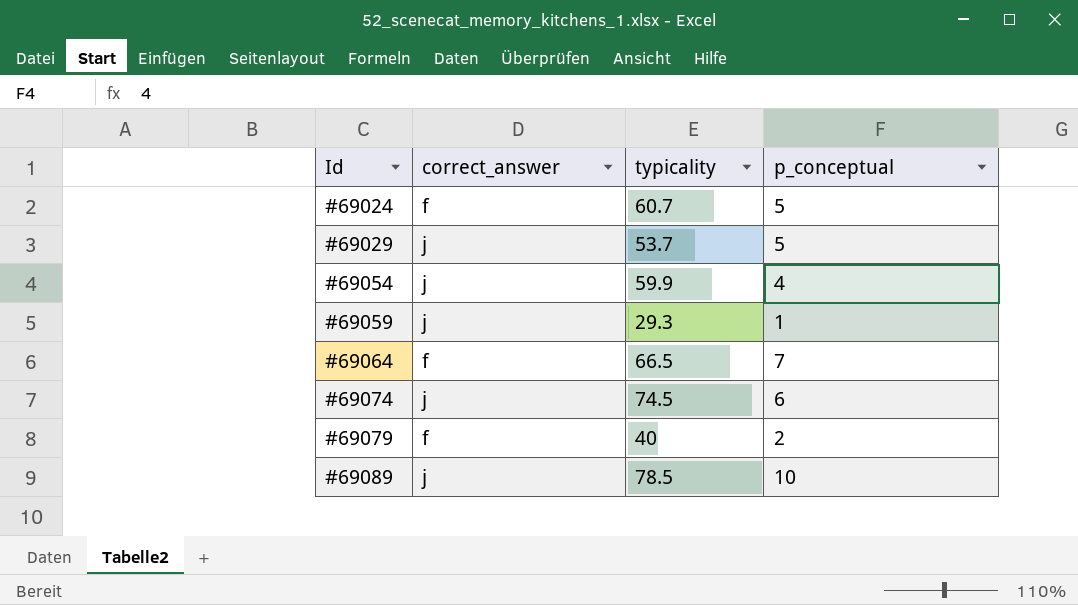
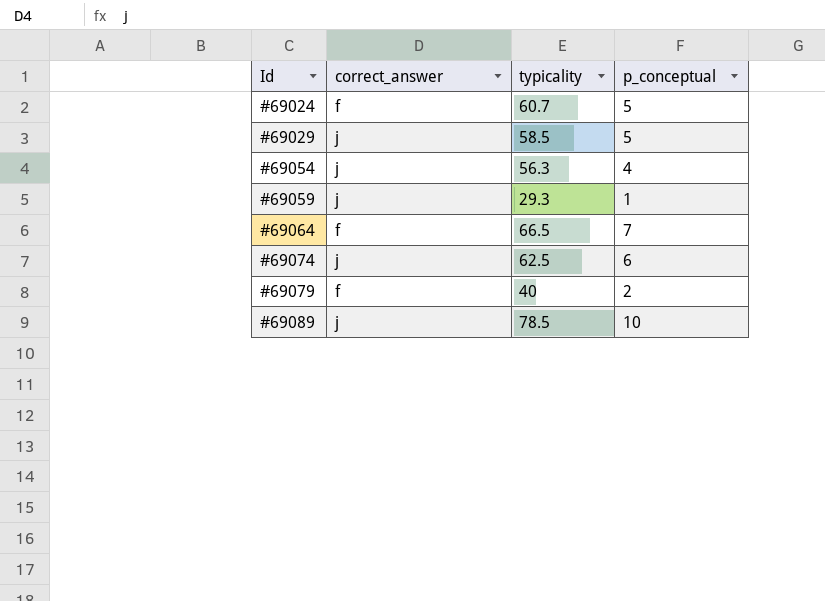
#69029 | typicality: 53.7 -> 58.5
#69054 | typicality: 59.9 -> 56.3
#69074 | typicality: 74.5 -> 62.5

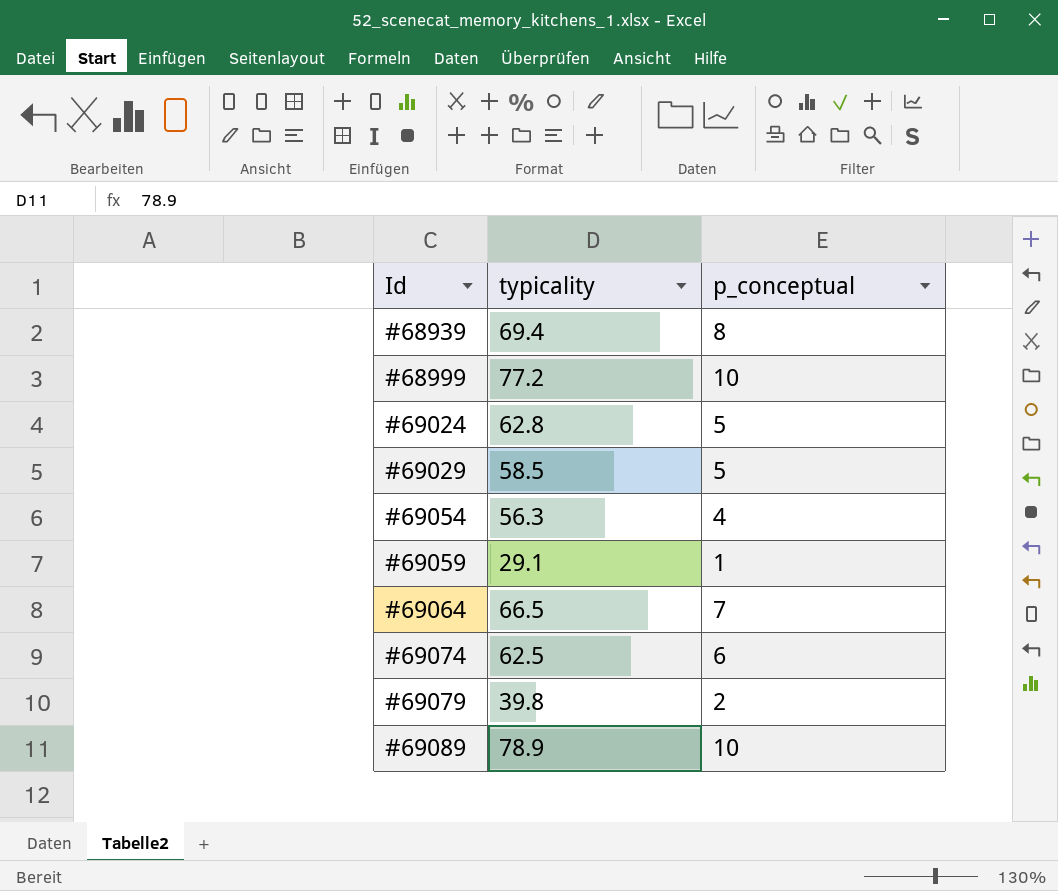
column correct_answer | position: 2 -> none
row #68939: none -> 69.4 | 8
row #68999: none -> 77.2 | 10
#69024 | typicality: 60.7 -> 62.8
#69059 | typicality: 29.3 -> 29.1
#69079 | typicality: 40 -> 39.8
#69089 | typicality: 78.5 -> 78.9

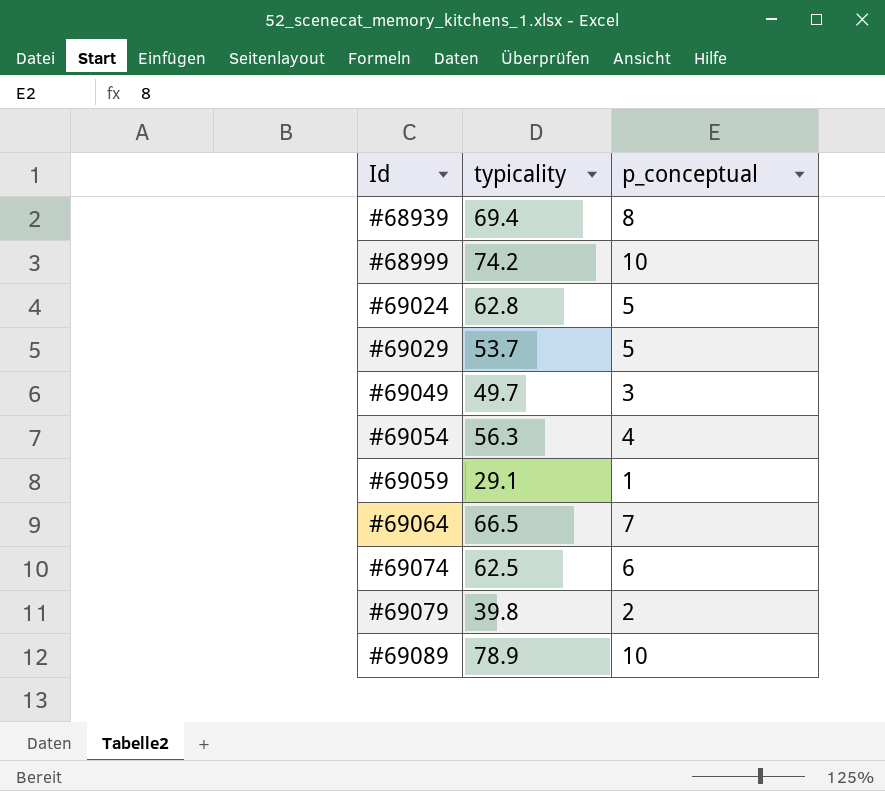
#68999 | typicality: 77.2 -> 74.2
#69029 | typicality: 58.5 -> 53.7
row #69049: none -> 49.7 | 3

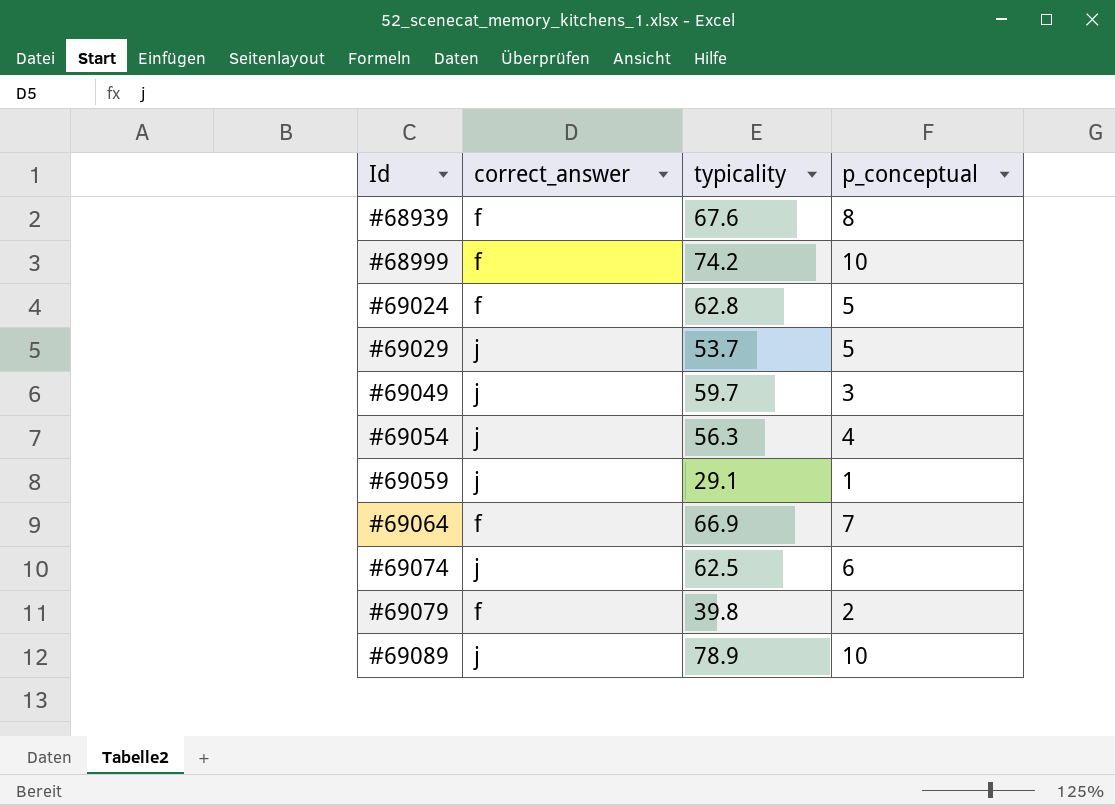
column correct_answer | position: none -> 2
#68939 | typicality: 69.4 -> 67.6
#69049 | typicality: 49.7 -> 59.7
#69064 | typicality: 66.5 -> 66.9

